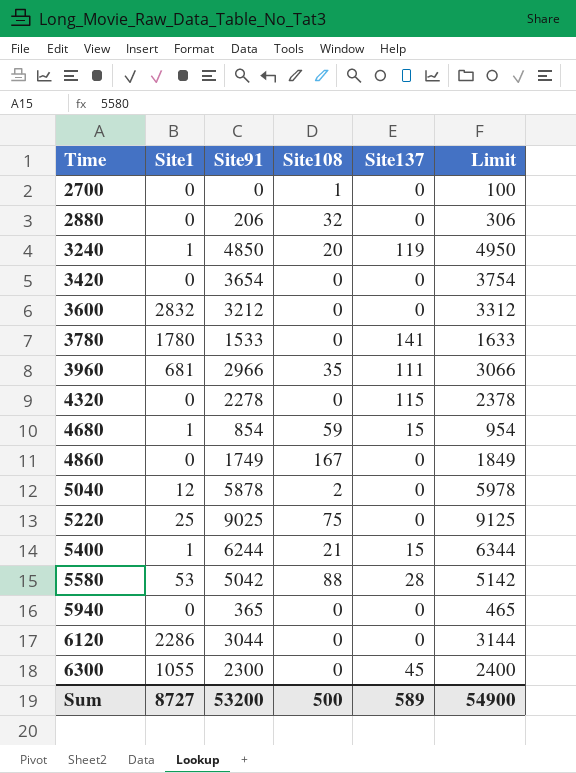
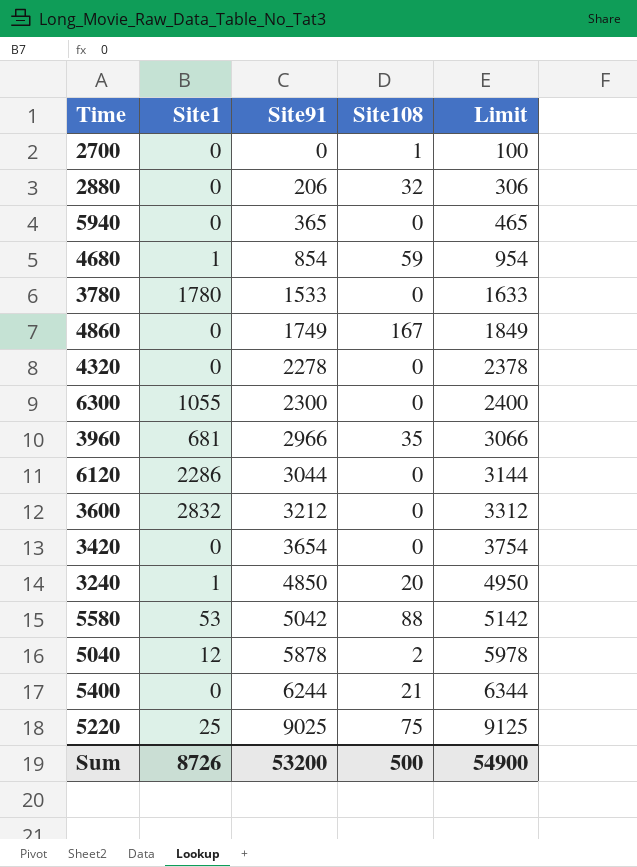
row order: Time ascending -> Site91 ascending
column Site137 | position: 5 -> none
5400 | Site1: 1 -> 0
Sum | Site1: 8727 -> 8726

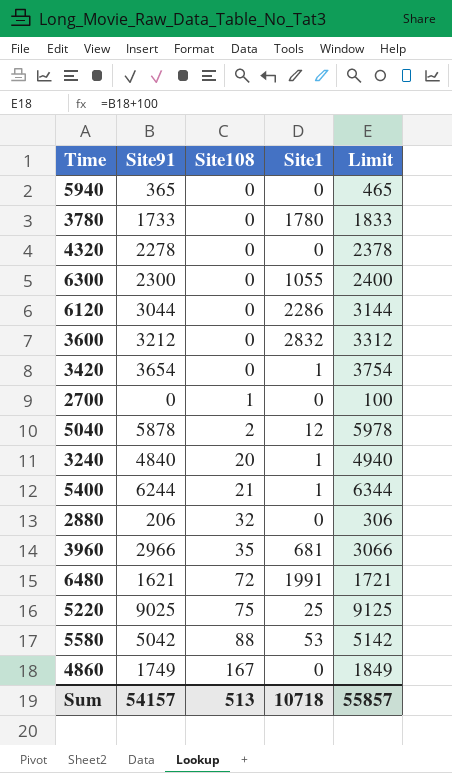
row order: Site91 ascending -> Site108 ascending
column Site1 | position: 2 -> 4
row 4680: 1 | 854 | 59 | 954 -> none
3780 | Site91: 1533 -> 1733
3780 | Limit: 1633 -> 1833
3420 | Site1: 0 -> 1
3240 | Site91: 4850 -> 4840
3240 | Limit: 4950 -> 4940
5400 | Site1: 0 -> 1
row 6480: none -> 1621 | 72 | 1991 | 1721
Sum | Site91: 53200 -> 54157
Sum | Site108: 500 -> 513
Sum | Site1: 8726 -> 10718
Sum | Limit: 54900 -> 55857

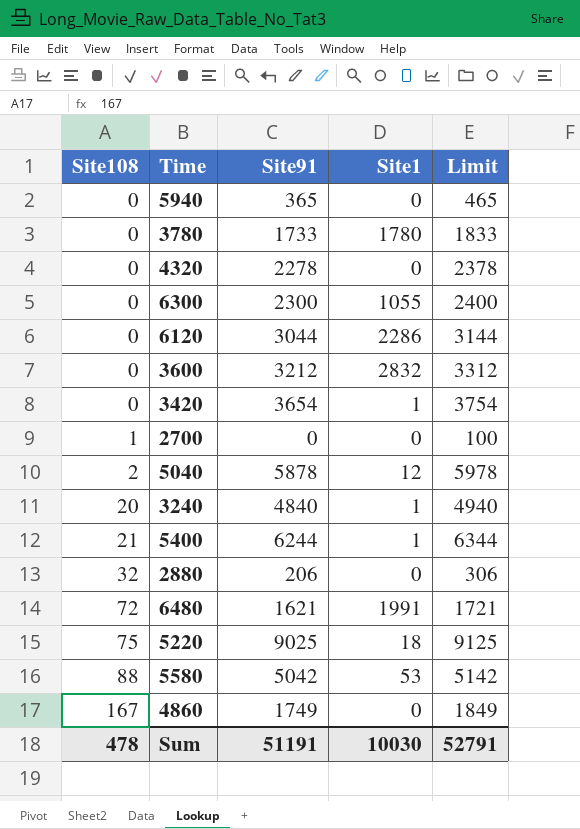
column Site108 | position: 3 -> 1
row 3960: 2966 | 35 | 681 | 3066 -> none
5220 | Site1: 25 -> 18
Sum | Site108: 513 -> 478
Sum | Site91: 54157 -> 51191
Sum | Site1: 10718 -> 10030
Sum | Limit: 55857 -> 52791

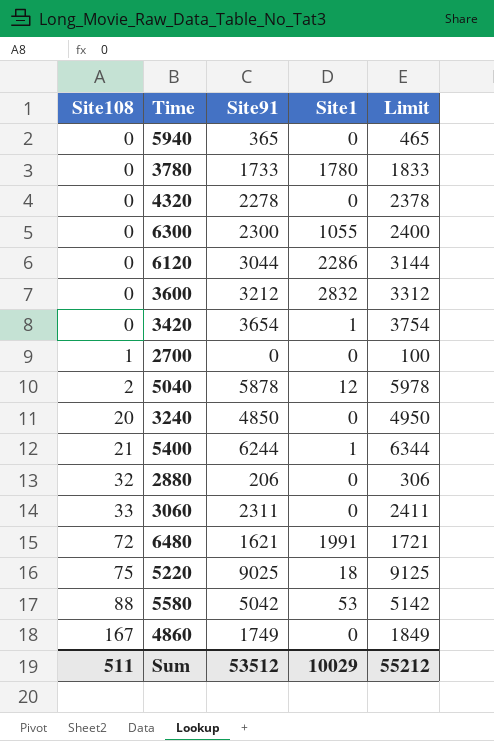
3240 | Site91: 4840 -> 4850
3240 | Site1: 1 -> 0
3240 | Limit: 4940 -> 4950
row 3060: none -> 33 | 2311 | 0 | 2411
Sum | Site108: 478 -> 511
Sum | Site91: 51191 -> 53512
Sum | Site1: 10030 -> 10029
Sum | Limit: 52791 -> 55212

